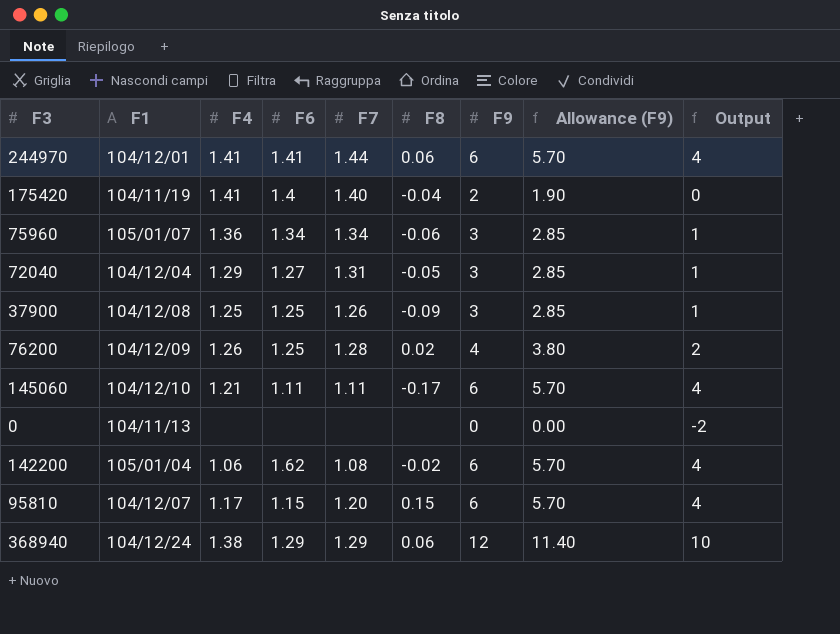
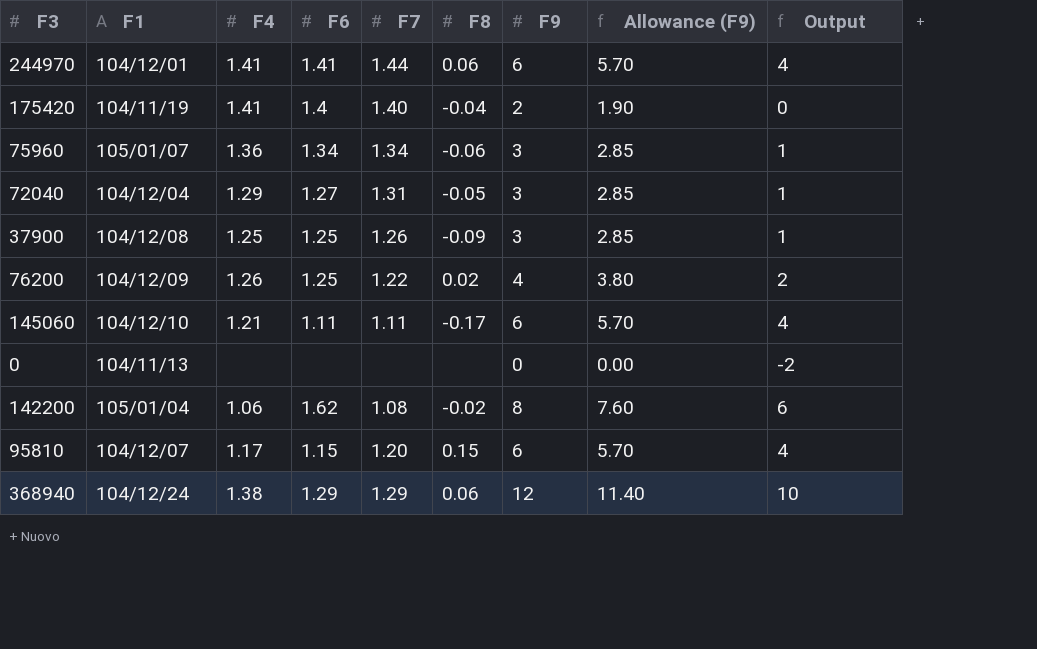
76200 | F7: 1.28 -> 1.22
142200 | F9: 6 -> 8
142200 | Allowance (F9): 5.70 -> 7.60
142200 | Output: 4 -> 6

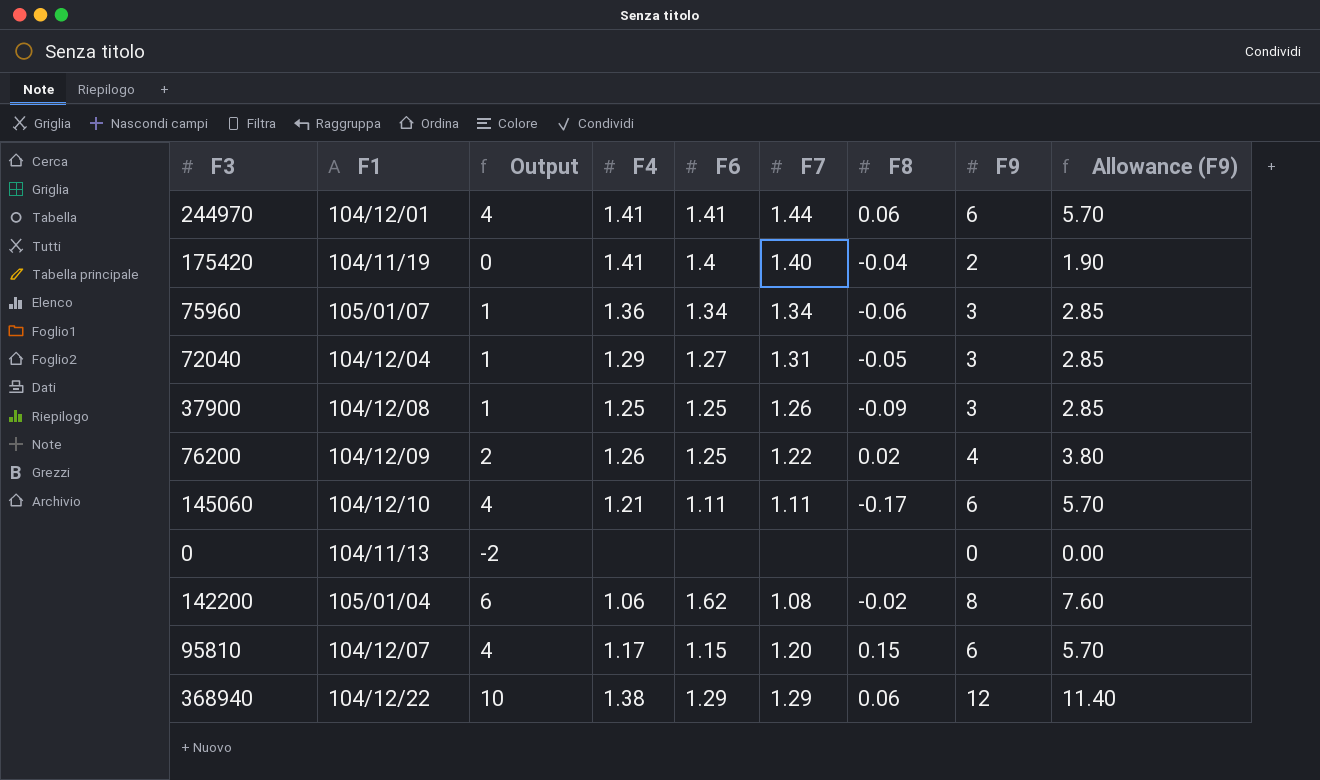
column Output | position: 9 -> 3
368940 | F1: 104/12/24 -> 104/12/22

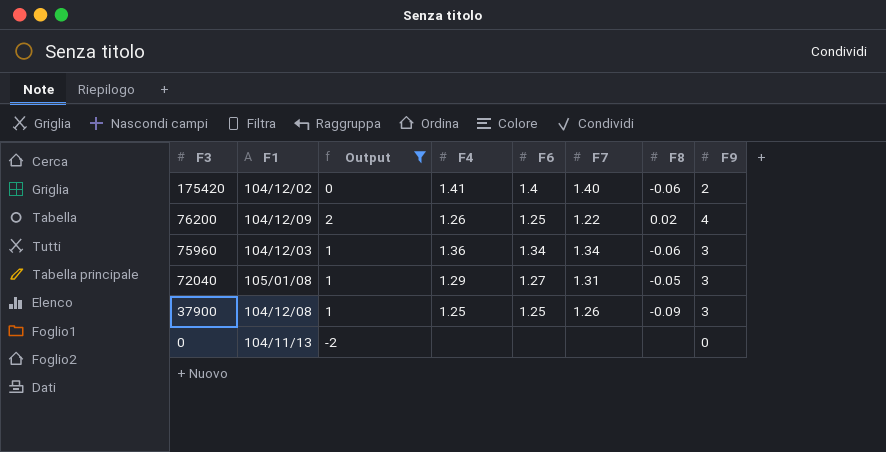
filter: none -> Output <= 2
row order: none -> F3 descending
column Allowance (F9) | formula: [F9] * 0.95 -> none
175420 | F1: 104/11/19 -> 104/12/02
175420 | F8: -0.04 -> -0.06
75960 | F1: 105/01/07 -> 104/12/03
72040 | F1: 104/12/04 -> 105/01/08

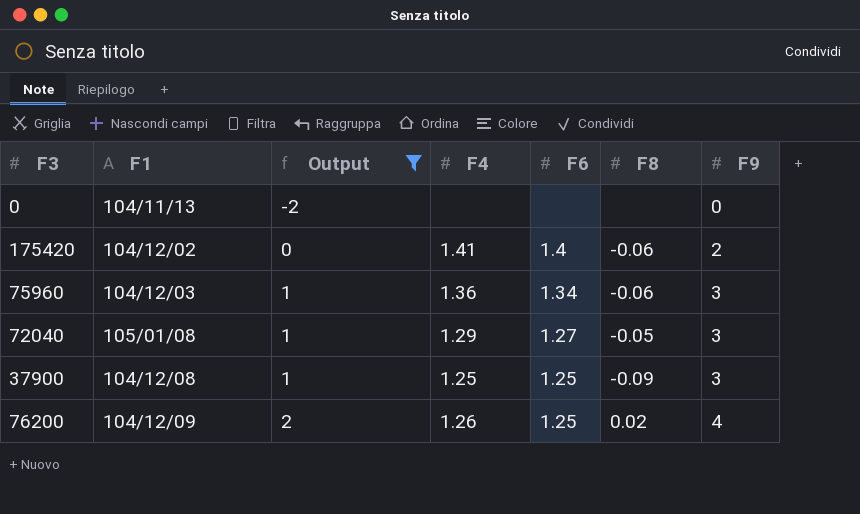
row order: F3 descending -> Output ascending
column F7 | position: 6 -> none

